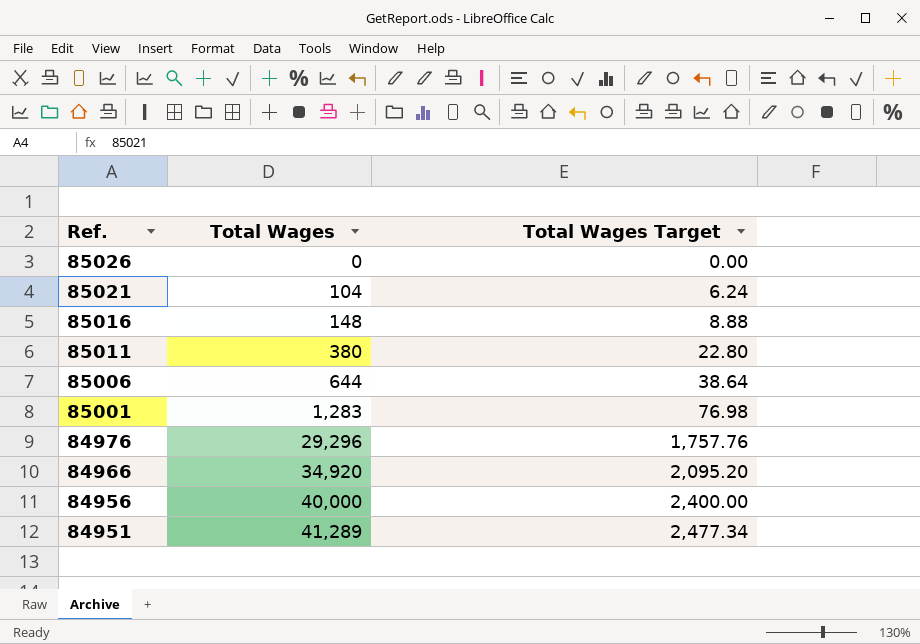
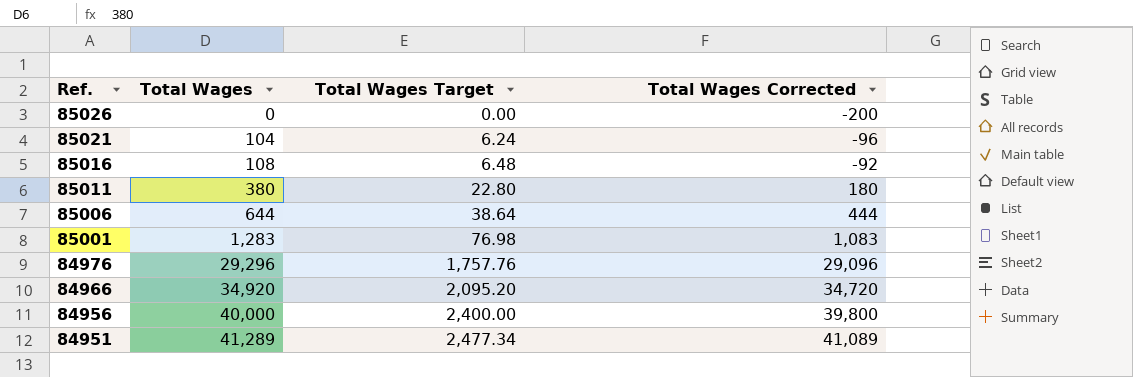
column Total Wages Corrected | formula: none -> [Total Wages] - 200
85016 | Total Wages: 148 -> 108
85016 | Total Wages Target: 8.88 -> 6.48

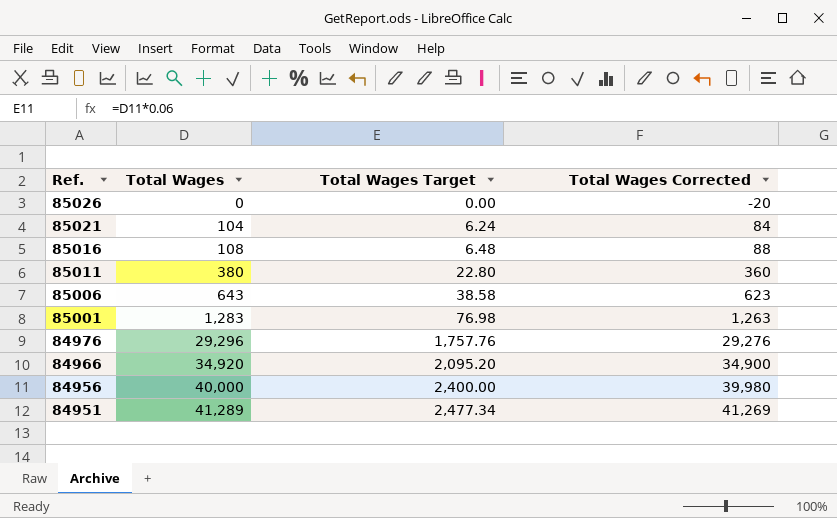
column Total Wages Corrected | formula: [Total Wages] - 200 -> [Total Wages] - 20
85006 | Total Wages: 644 -> 643
85006 | Total Wages Target: 38.64 -> 38.58

